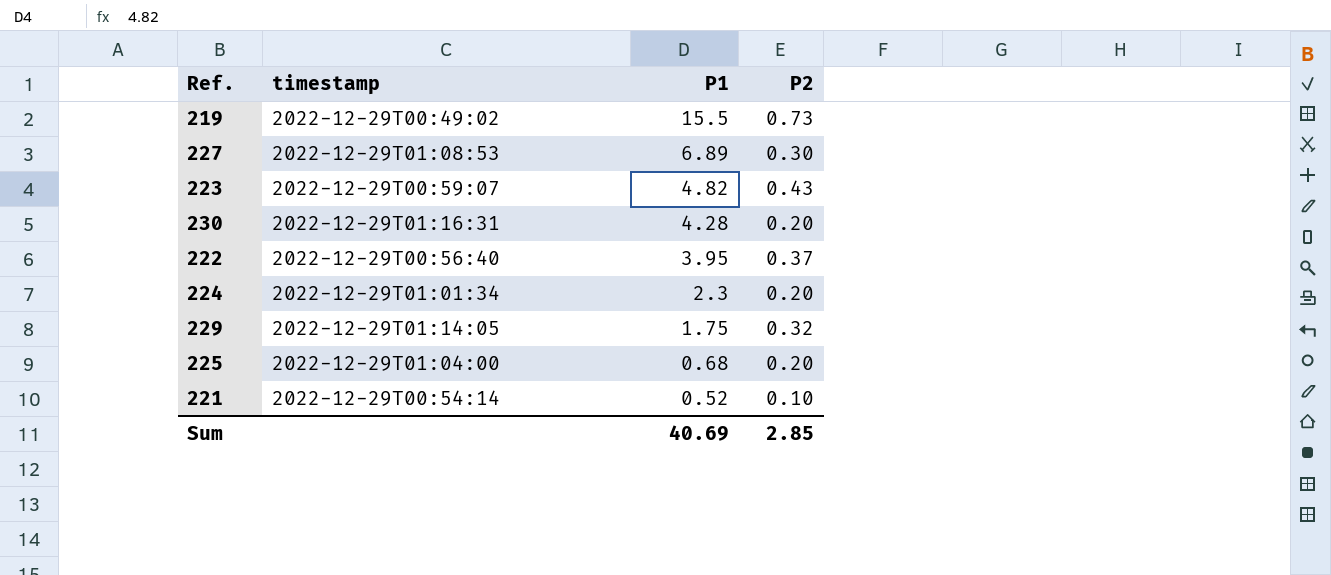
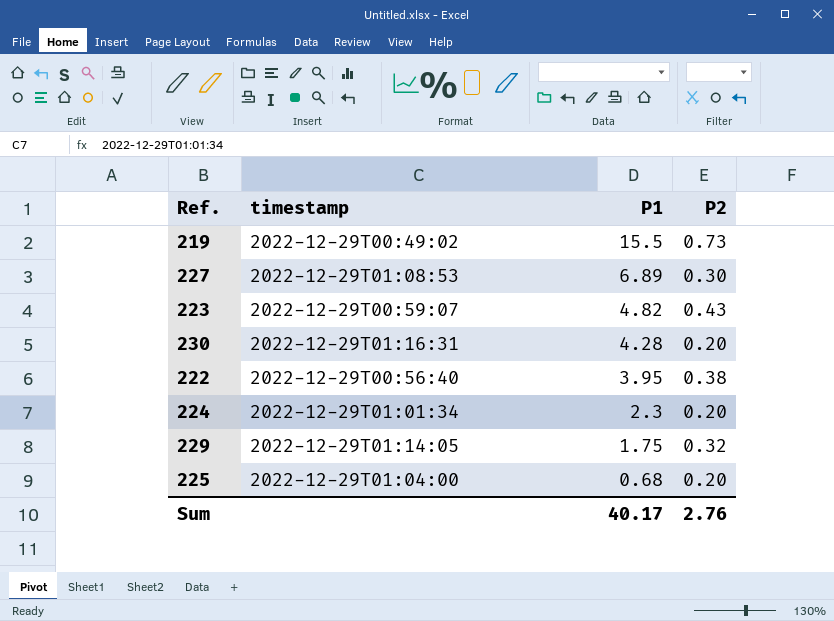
row 221: 2022-12-29T00:54:14 | 0.52 | 0.10 -> none
222 | P2: 0.37 -> 0.38
Sum | P1: 40.69 -> 40.17
Sum | P2: 2.85 -> 2.76

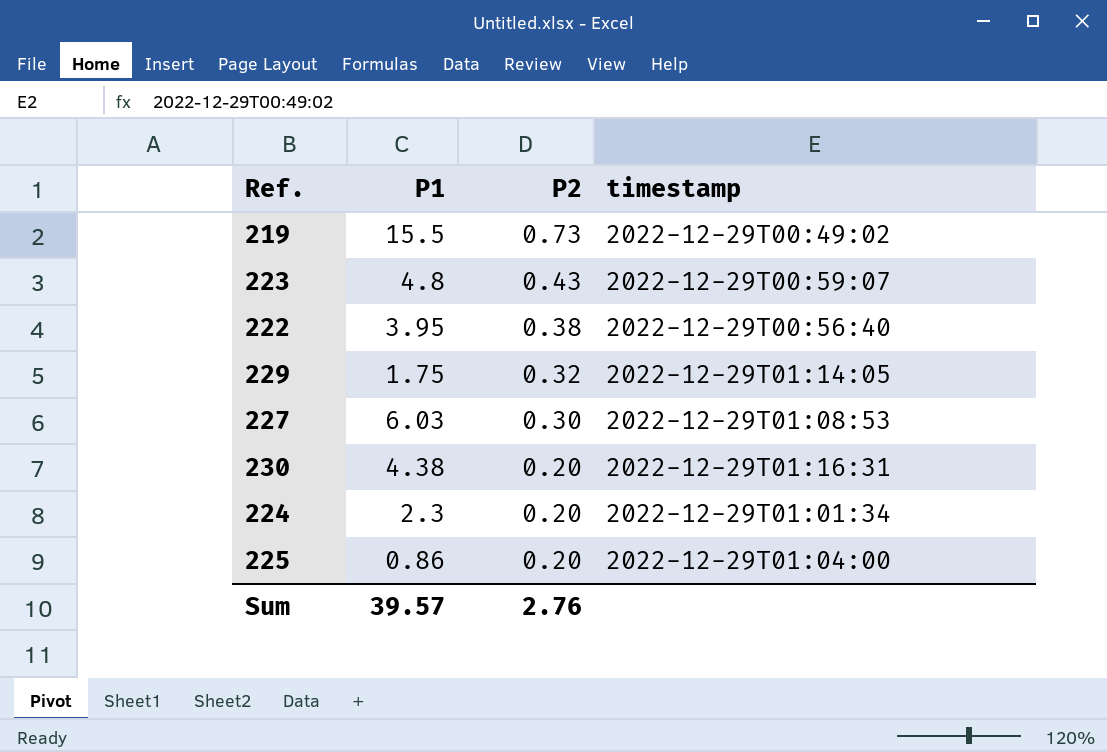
row order: P1 descending -> P2 descending
column timestamp | position: 2 -> 4
223 | P1: 4.82 -> 4.8
227 | P1: 6.89 -> 6.03
230 | P1: 4.28 -> 4.38
225 | P1: 0.68 -> 0.86
Sum | P1: 40.17 -> 39.57

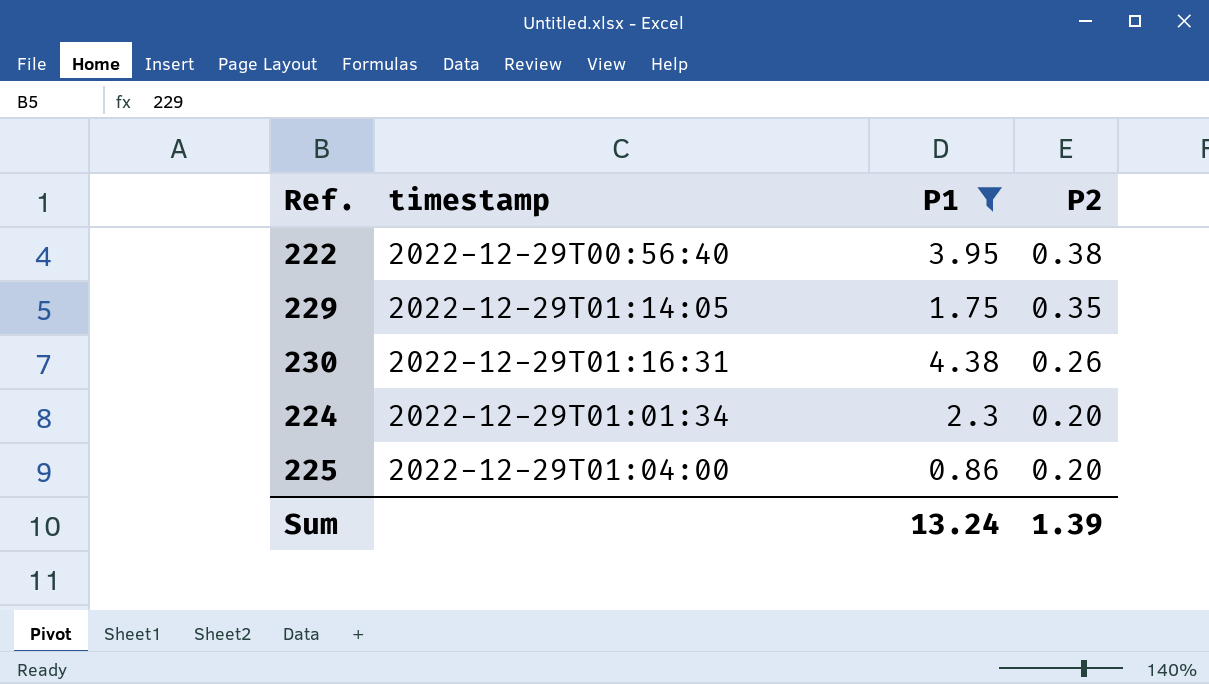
filter: none -> P1 <= 4.38
column timestamp | position: 4 -> 2
229 | P2: 0.32 -> 0.35
230 | P2: 0.20 -> 0.26
Sum | P1: 39.57 -> 13.24
Sum | P2: 2.76 -> 1.39

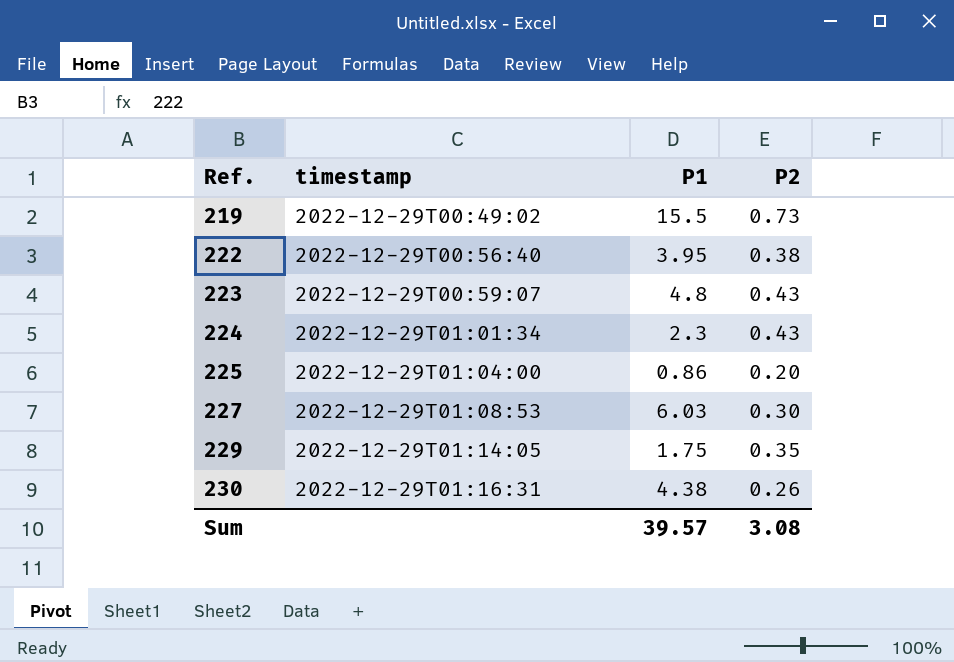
filter: P1 <= 4.38 -> none
row order: P2 descending -> Ref. ascending
224 | P2: 0.20 -> 0.43
Sum | P1: 13.24 -> 39.57
Sum | P2: 1.39 -> 3.08

